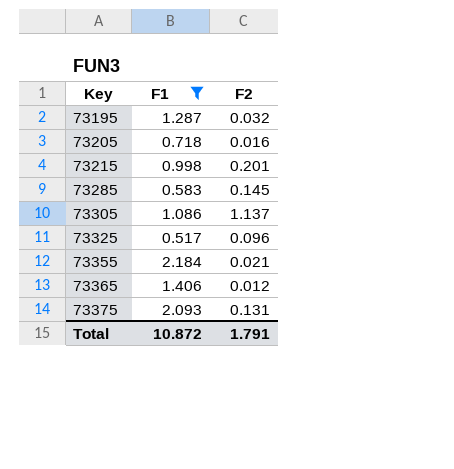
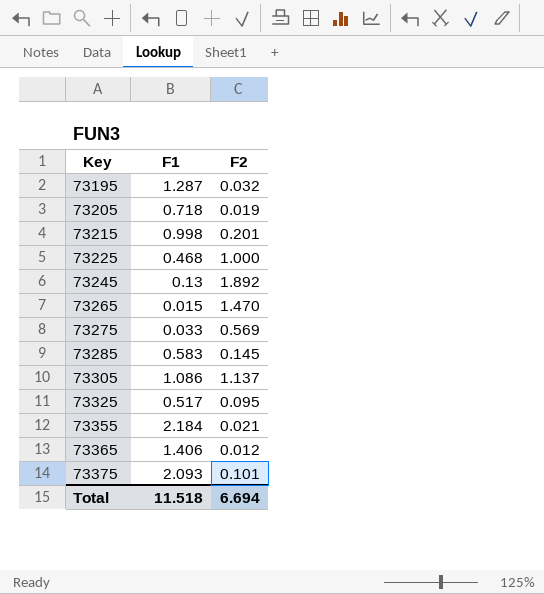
filter: F1 >= 0.517 -> none
73205 | F2: 0.016 -> 0.019
73325 | F2: 0.096 -> 0.095
73375 | F2: 0.131 -> 0.101
Total | F1: 10.872 -> 11.518
Total | F2: 1.791 -> 6.694

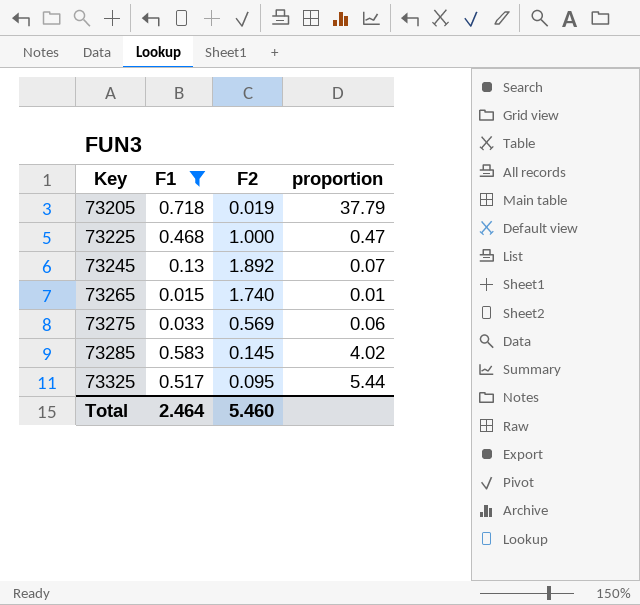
filter: none -> F1 <= 0.718
column proportion | formula: none -> [F1] / [F2]
73265 | F2: 1.470 -> 1.740
Total | F1: 11.518 -> 2.464
Total | F2: 6.694 -> 5.460

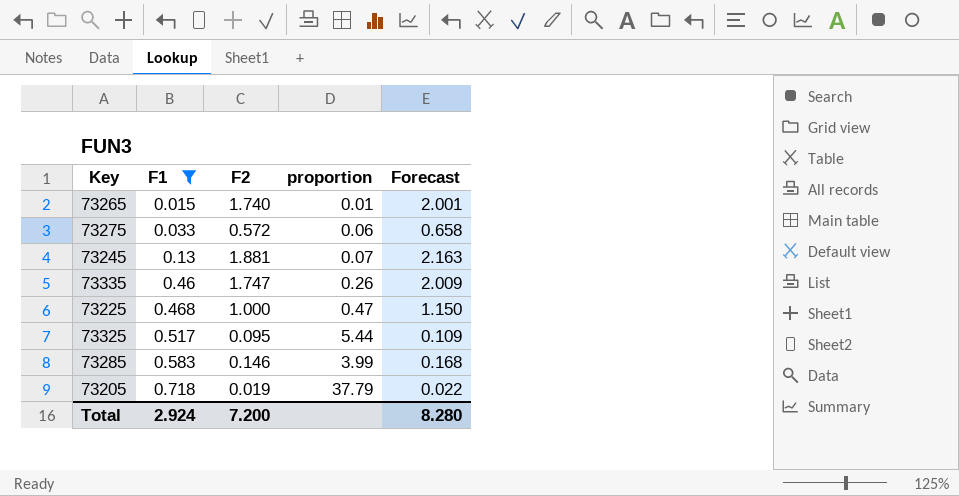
row order: Key ascending -> F1 ascending
column Forecast | formula: none -> [F2] * 1.15
73275 | F2: 0.569 -> 0.572
73245 | F2: 1.892 -> 1.881
row 73335: none -> 0.46 | 1.747 | 0.26 | 2.009
73285 | F2: 0.145 -> 0.146
73285 | proportion: 4.02 -> 3.99
Total | F1: 2.464 -> 2.924
Total | F2: 5.460 -> 7.200

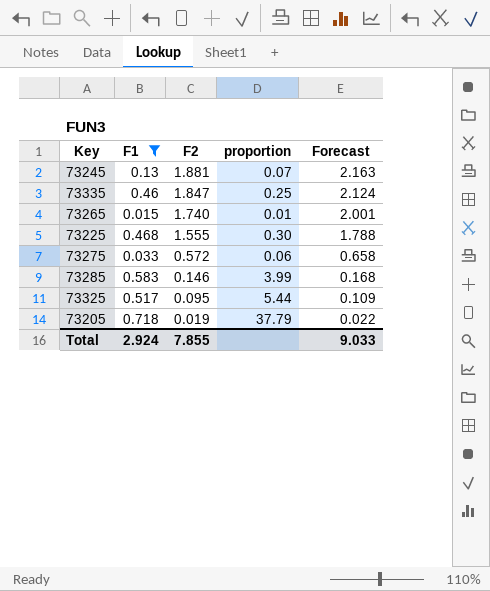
row order: F1 ascending -> F2 descending
73335 | F2: 1.747 -> 1.847
73335 | proportion: 0.26 -> 0.25
73335 | Forecast: 2.009 -> 2.124
73225 | F2: 1.000 -> 1.555
73225 | proportion: 0.47 -> 0.30
73225 | Forecast: 1.150 -> 1.788
Total | F2: 7.200 -> 7.855
Total | Forecast: 8.280 -> 9.033

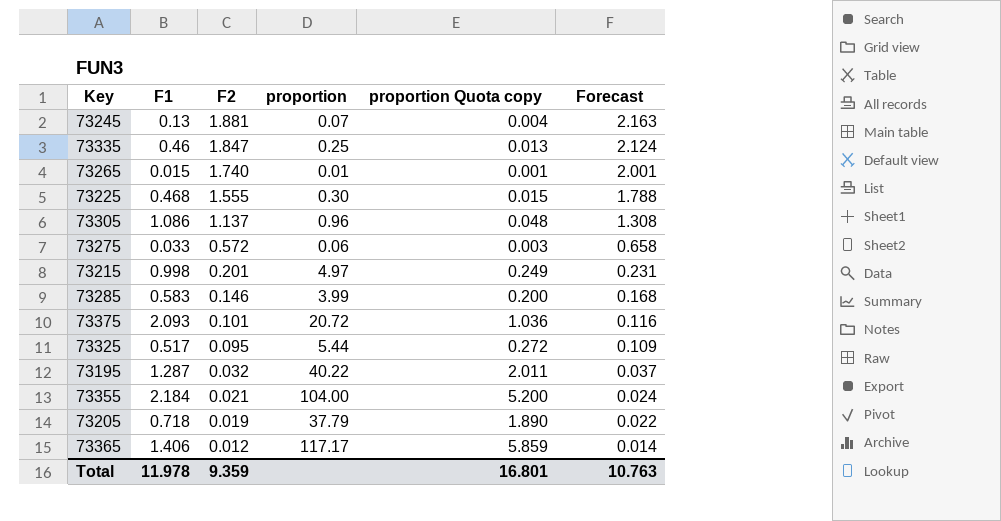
filter: F1 <= 0.718 -> none
column proportion Quota copy | formula: none -> [proportion] * 0.05
Total | F1: 2.924 -> 11.978
Total | F2: 7.855 -> 9.359
Total | Forecast: 9.033 -> 10.763

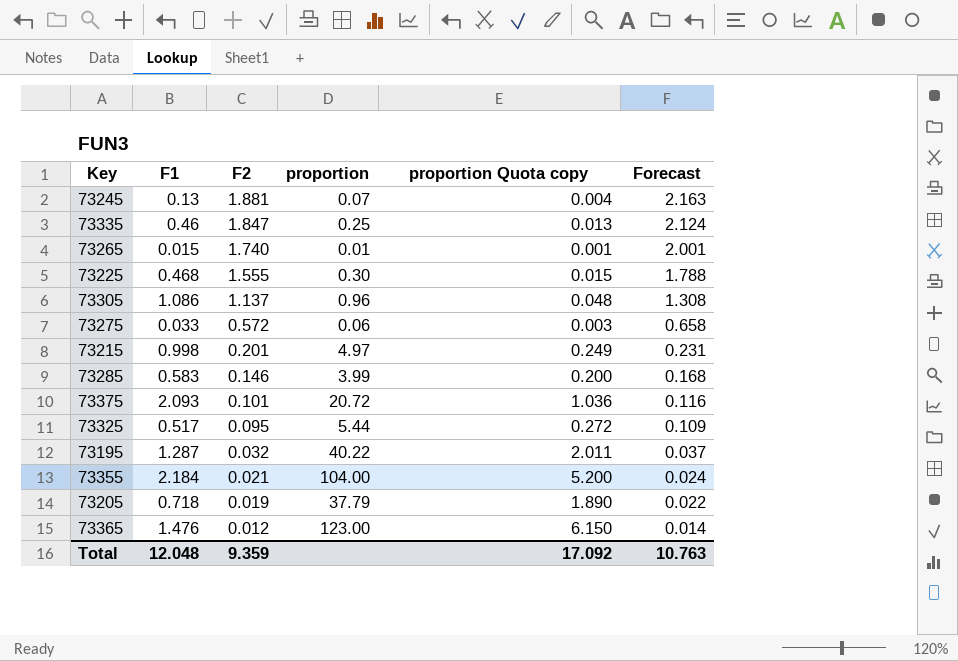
73365 | F1: 1.406 -> 1.476
73365 | proportion: 117.17 -> 123.00
73365 | proportion Quota copy: 5.859 -> 6.150
Total | F1: 11.978 -> 12.048
Total | proportion Quota copy: 16.801 -> 17.092

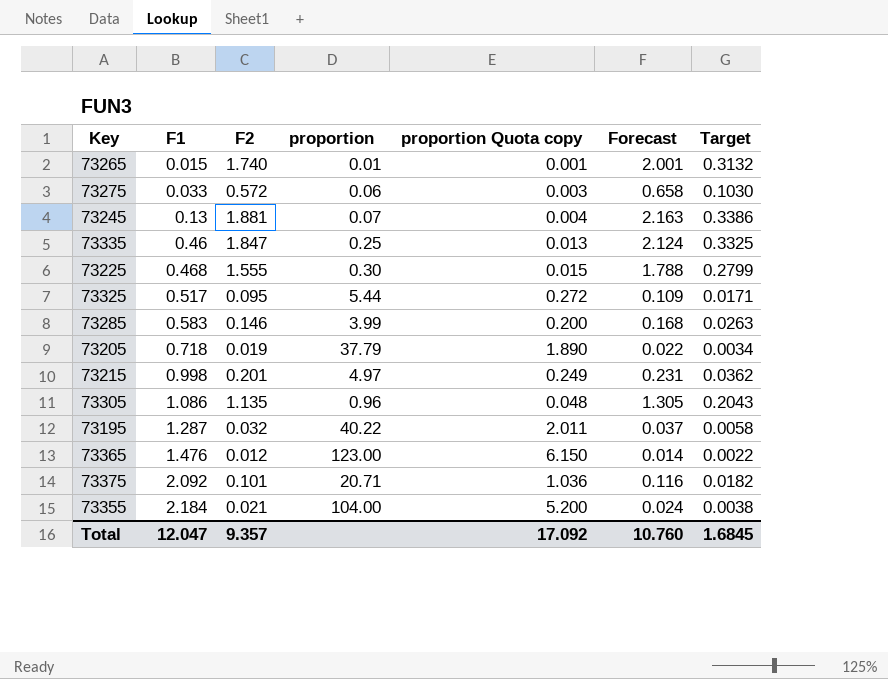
row order: F2 descending -> F1 ascending
column Target | formula: none -> [F2] * 0.18
73305 | F2: 1.137 -> 1.135
73305 | Forecast: 1.308 -> 1.305
73375 | F1: 2.093 -> 2.092
73375 | proportion: 20.72 -> 20.71
Total | F1: 12.048 -> 12.047
Total | F2: 9.359 -> 9.357
Total | Forecast: 10.763 -> 10.760

